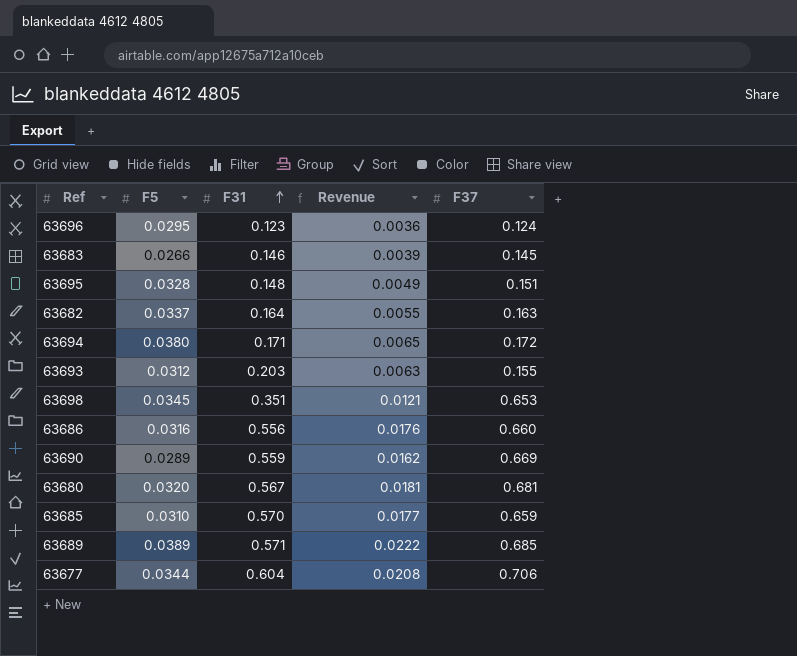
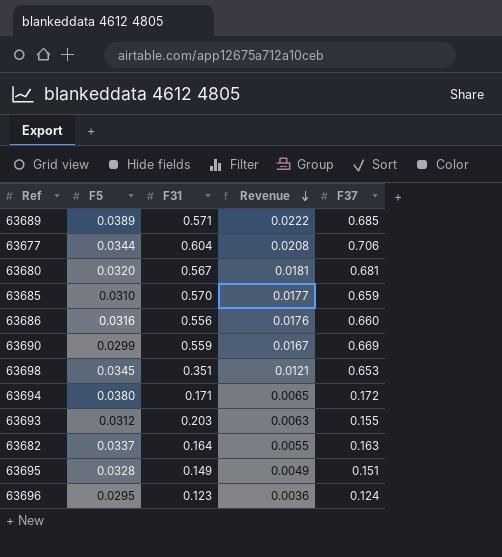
row order: F31 ascending -> Revenue descending
row 63683: 0.0266 | 0.146 | 0.0039 | 0.145 -> none
63690 | F5: 0.0289 -> 0.0299
63690 | Revenue: 0.0162 -> 0.0167
63695 | F31: 0.148 -> 0.149

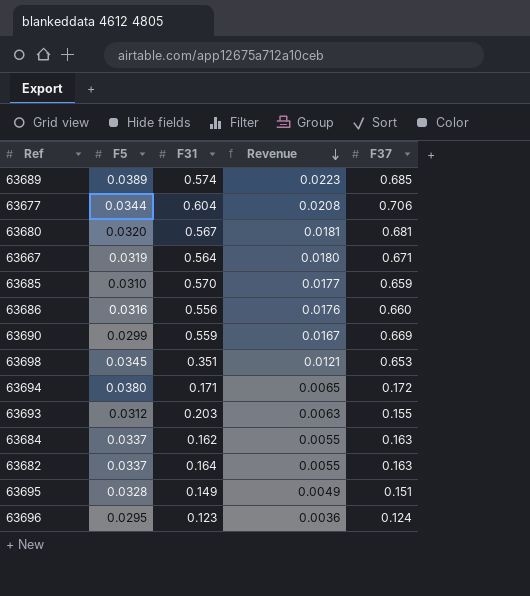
63689 | F31: 0.571 -> 0.574
63689 | Revenue: 0.0222 -> 0.0223
row 63667: none -> 0.0319 | 0.564 | 0.0180 | 0.671
row 63684: none -> 0.0337 | 0.162 | 0.0055 | 0.163

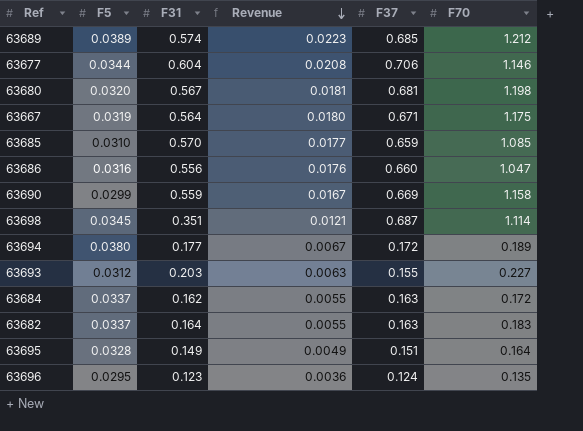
column F70 | position: none -> 6
63698 | F37: 0.653 -> 0.687
63694 | F31: 0.171 -> 0.177
63694 | Revenue: 0.0065 -> 0.0067

